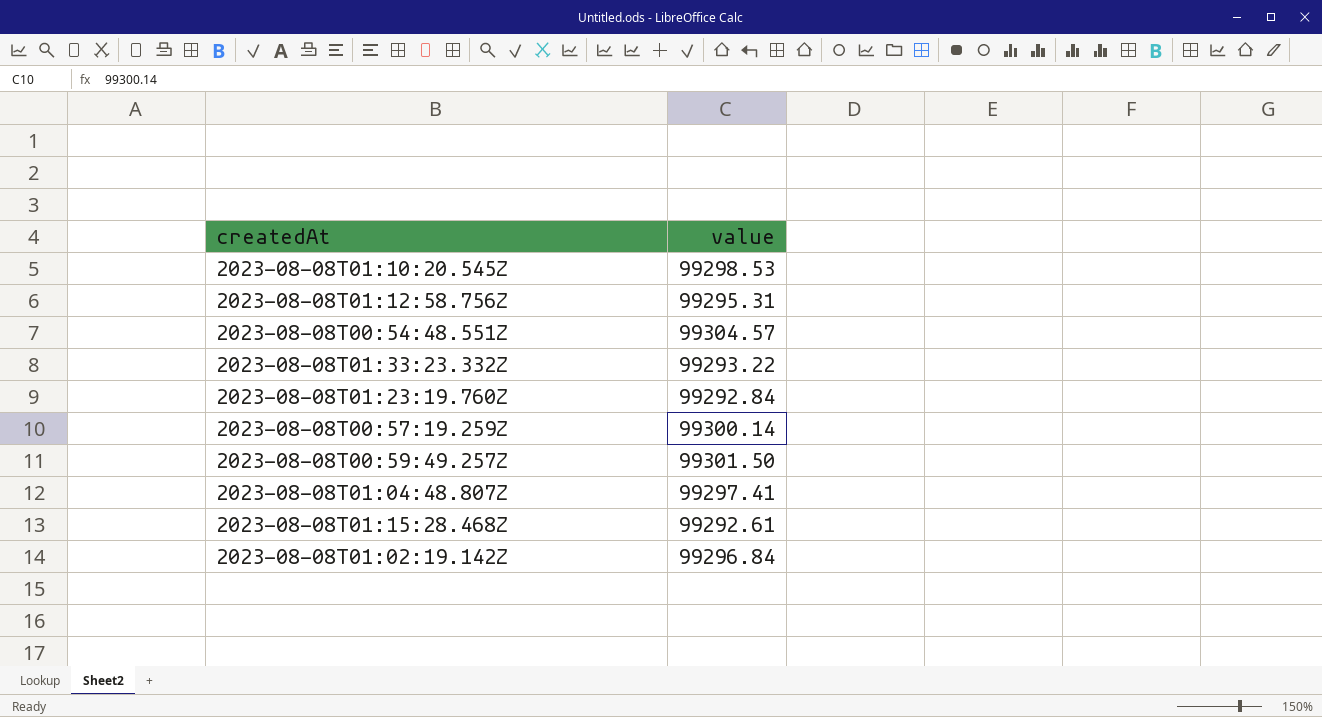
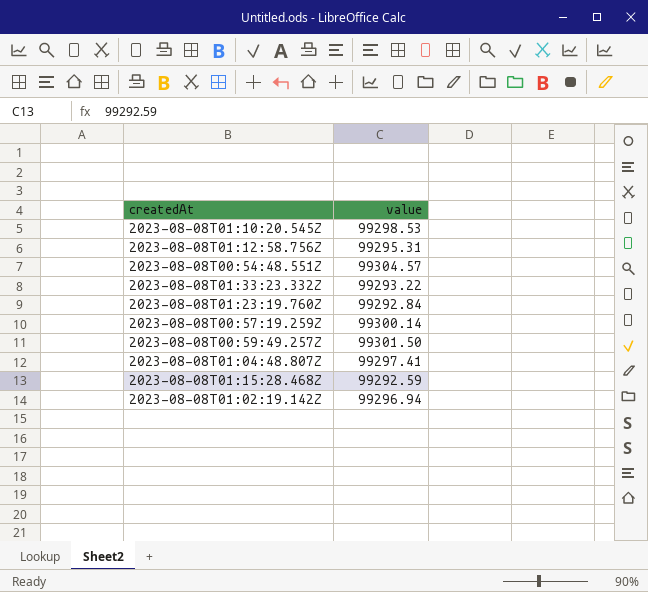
2023-08-08T01:15:28.468Z | value: 99292.61 -> 99292.59
2023-08-08T01:02:19.142Z | value: 99296.84 -> 99296.94

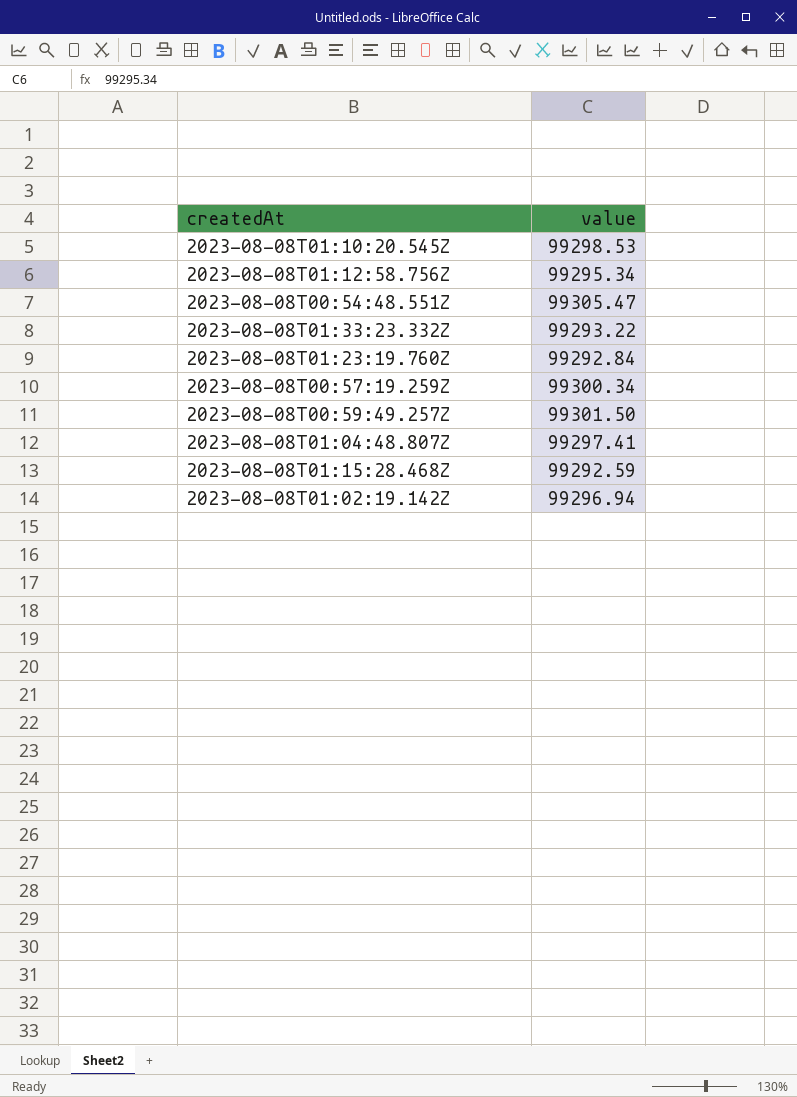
2023-08-08T01:12:58.756Z | value: 99295.31 -> 99295.34
2023-08-08T00:54:48.551Z | value: 99304.57 -> 99305.47
2023-08-08T00:57:19.259Z | value: 99300.14 -> 99300.34

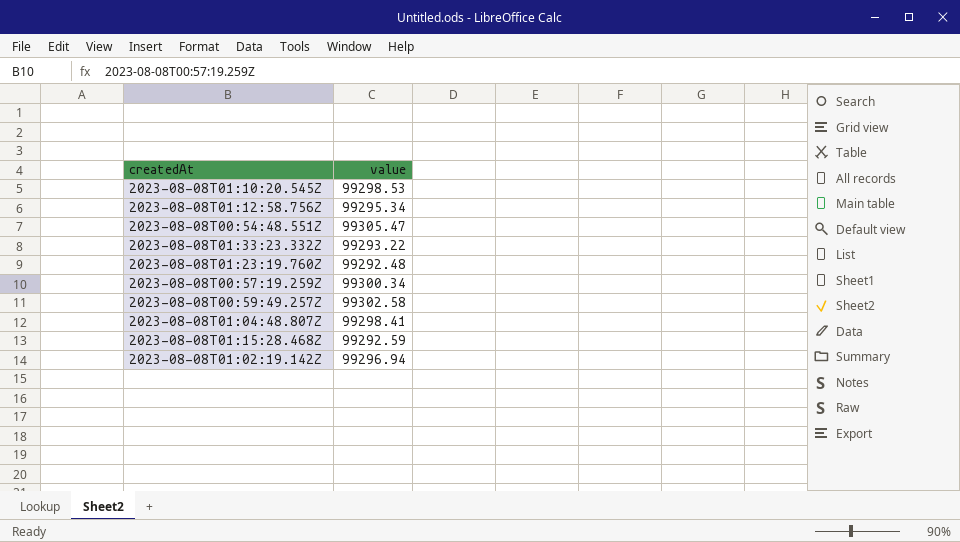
2023-08-08T01:23:19.760Z | value: 99292.84 -> 99292.48
2023-08-08T00:59:49.257Z | value: 99301.50 -> 99302.58
2023-08-08T01:04:48.807Z | value: 99297.41 -> 99298.41

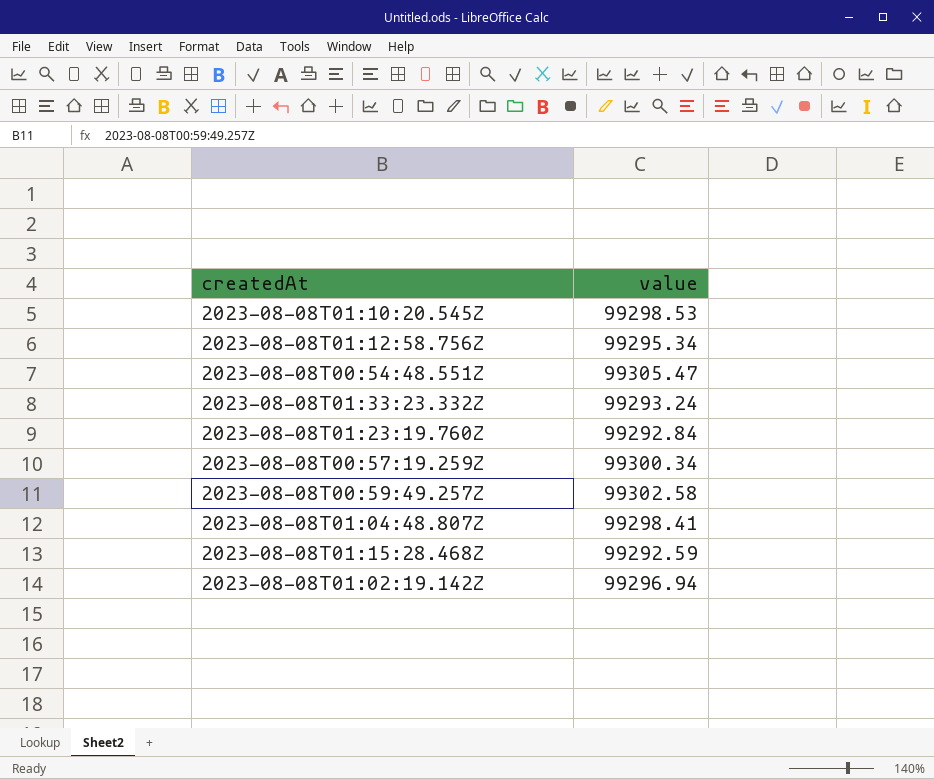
2023-08-08T01:33:23.332Z | value: 99293.22 -> 99293.24
2023-08-08T01:23:19.760Z | value: 99292.48 -> 99292.84

